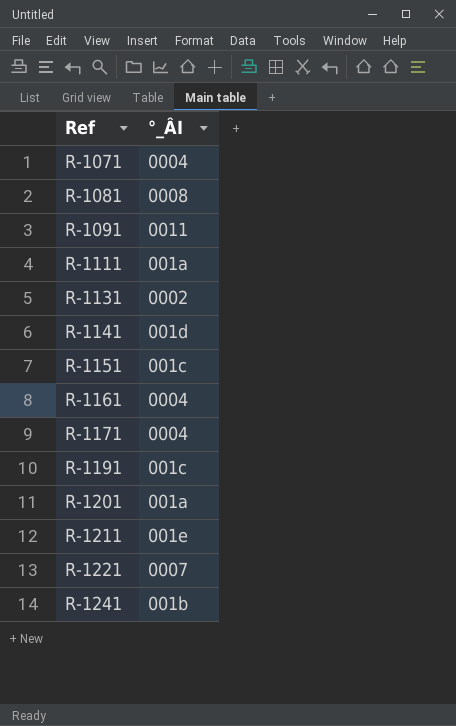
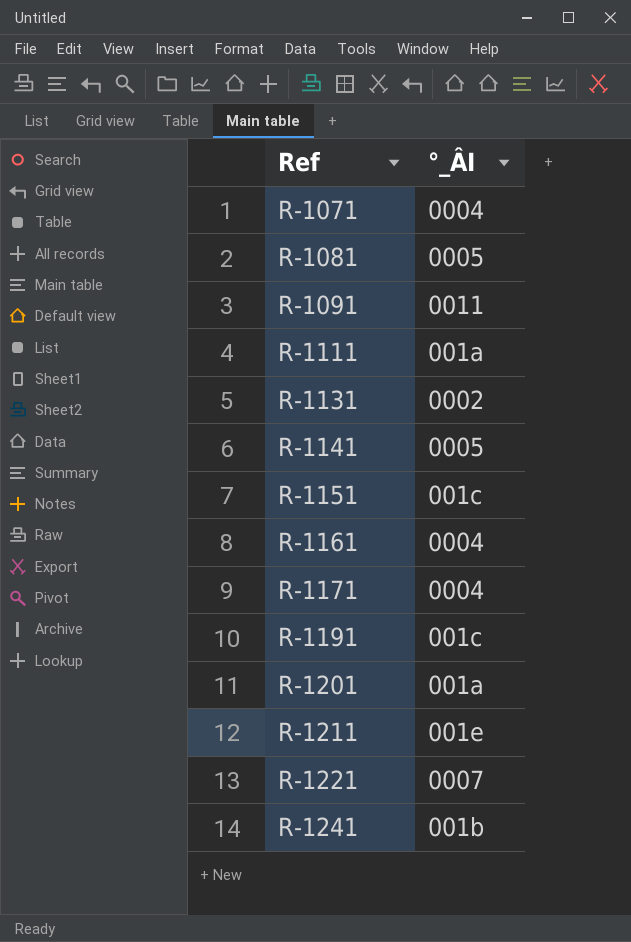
R-1081 | °_ÂI: 0008 -> 0005
R-1141 | °_ÂI: 001d -> 0005

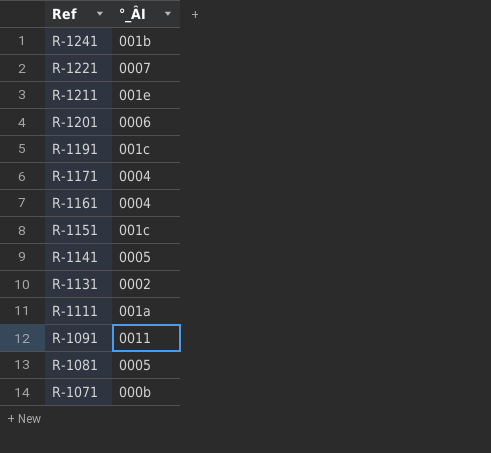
row order: Ref ascending -> Ref descending
R-1201 | °_ÂI: 001a -> 0006
R-1071 | °_ÂI: 0004 -> 000b

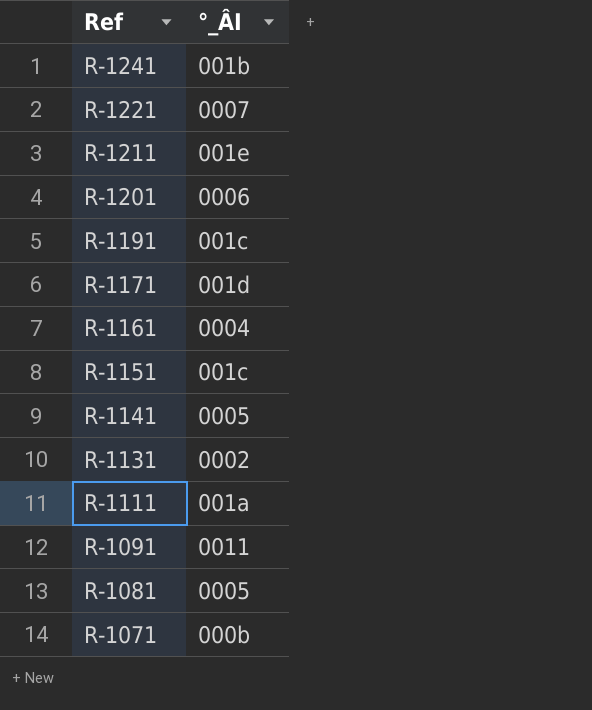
R-1171 | °_ÂI: 0004 -> 001d

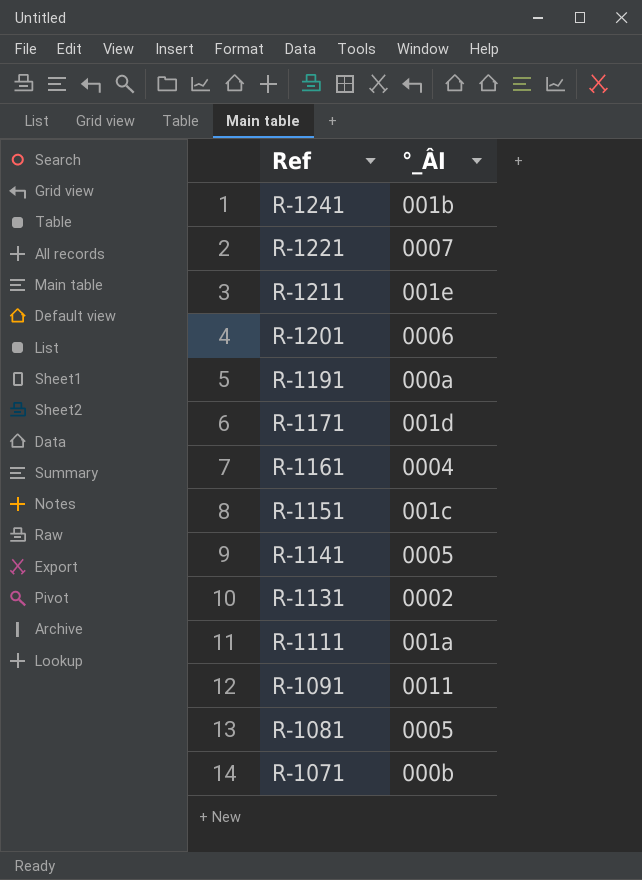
R-1191 | °_ÂI: 001c -> 000a

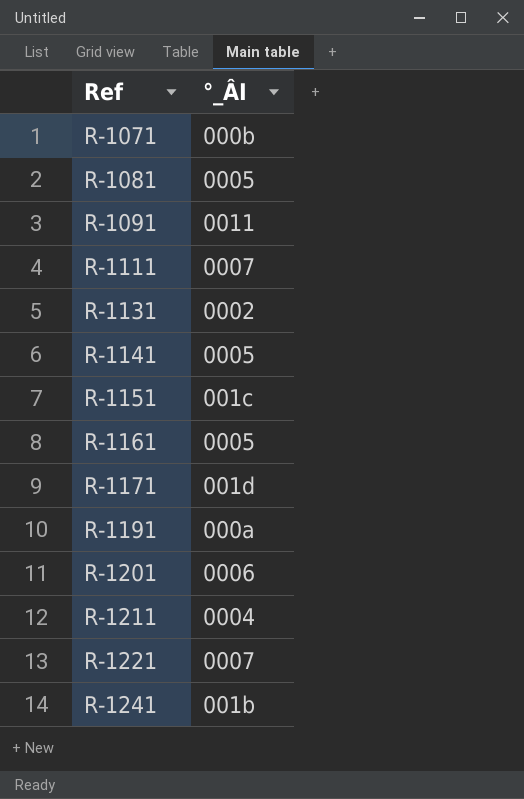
row order: Ref descending -> Ref ascending
R-1111 | °_ÂI: 001a -> 0007
R-1161 | °_ÂI: 0004 -> 0005
R-1211 | °_ÂI: 001e -> 0004

